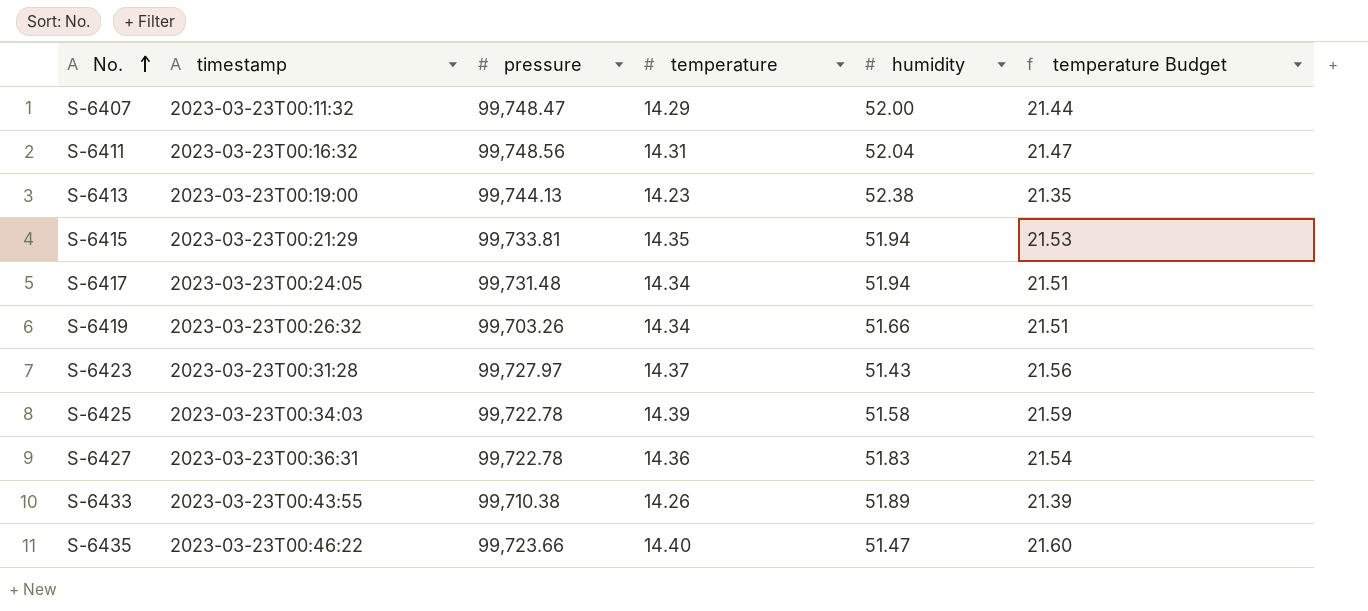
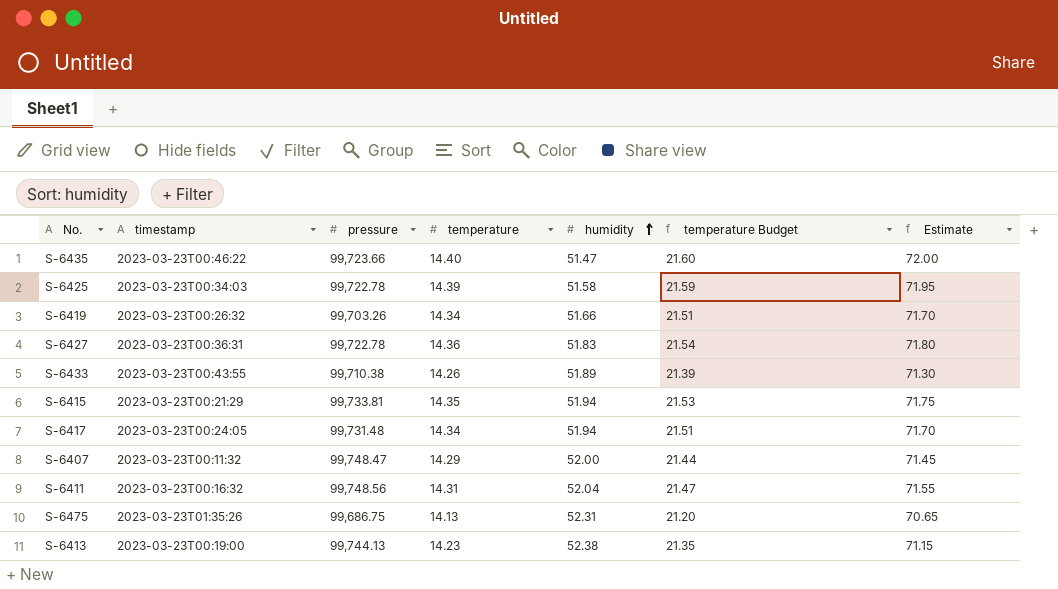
row order: No. ascending -> humidity ascending
column Estimate | formula: none -> [temperature] * 5
row S-6423: 2023-03-23T00:31:28 | 99,727.97 | 14.37 | 51.43 | 21.56 -> none
row S-6475: none -> 2023-03-23T01:35:26 | 99,686.75 | 14.13 | 52.31 | 21.20 | 70.65

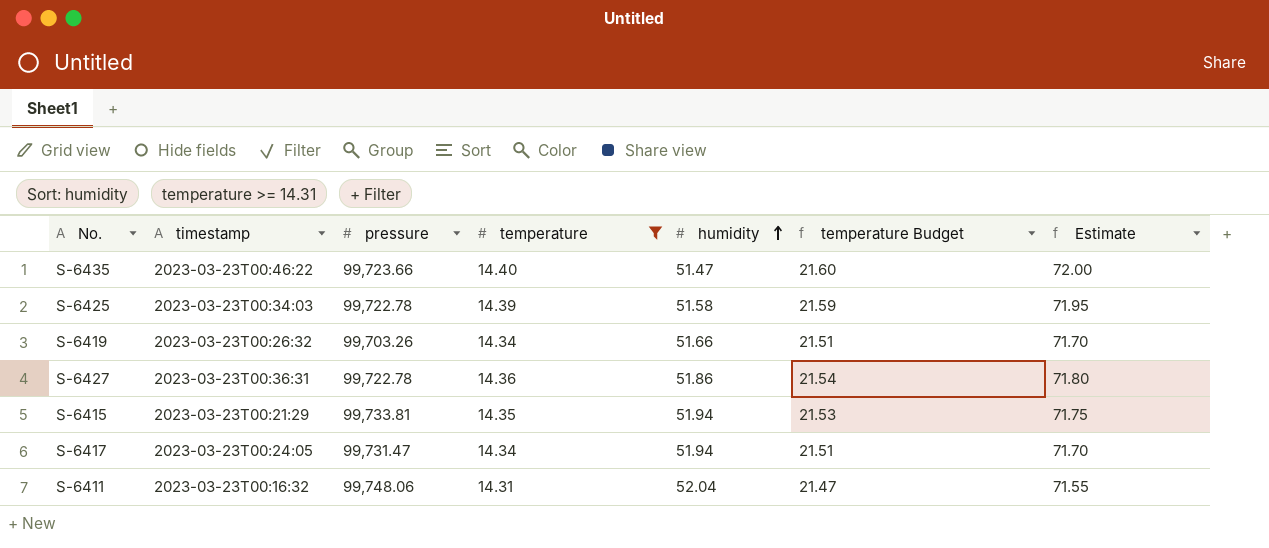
filter: none -> temperature >= 14.31
S-6427 | humidity: 51.83 -> 51.86
S-6417 | pressure: 99,731.48 -> 99,731.47
S-6411 | pressure: 99,748.56 -> 99,748.06

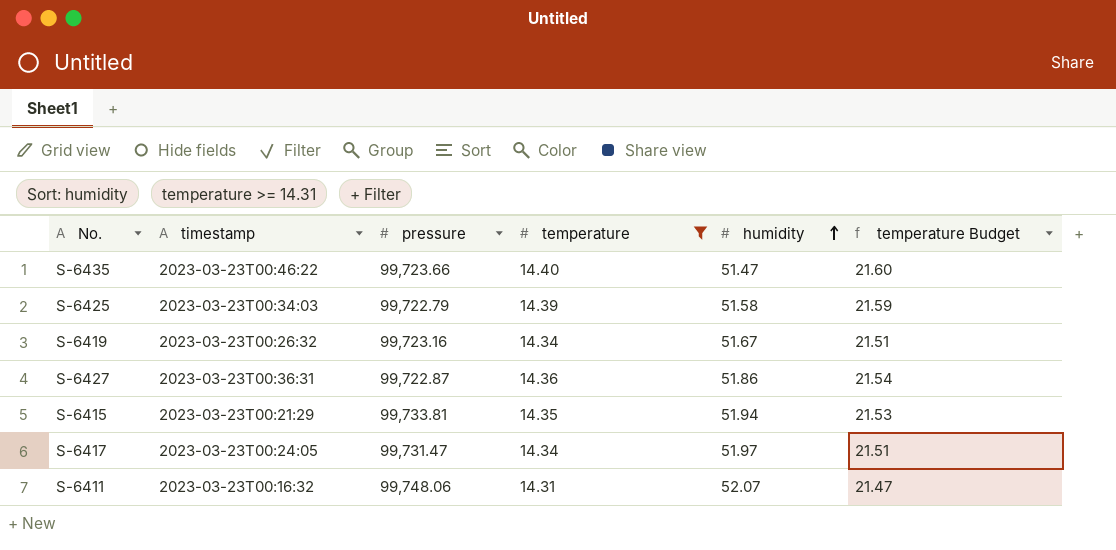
column Estimate | formula: [temperature] * 5 -> none
S-6425 | pressure: 99,722.78 -> 99,722.79
S-6419 | pressure: 99,703.26 -> 99,723.16
S-6419 | humidity: 51.66 -> 51.67
S-6427 | pressure: 99,722.78 -> 99,722.87
S-6417 | humidity: 51.94 -> 51.97
S-6411 | humidity: 52.04 -> 52.07

